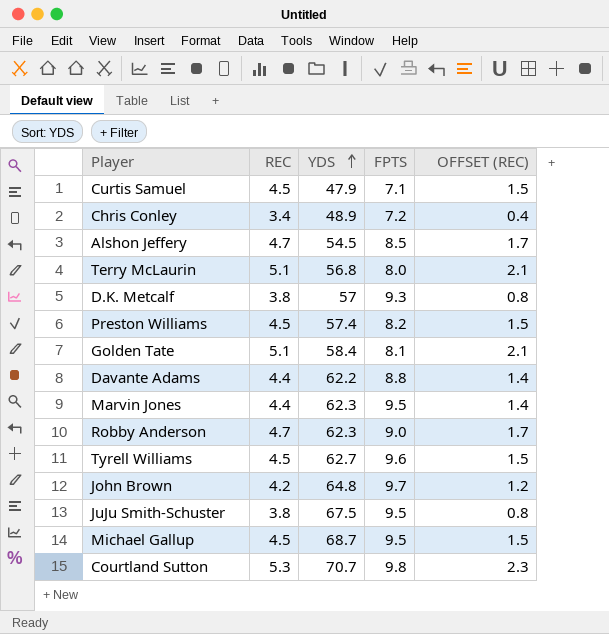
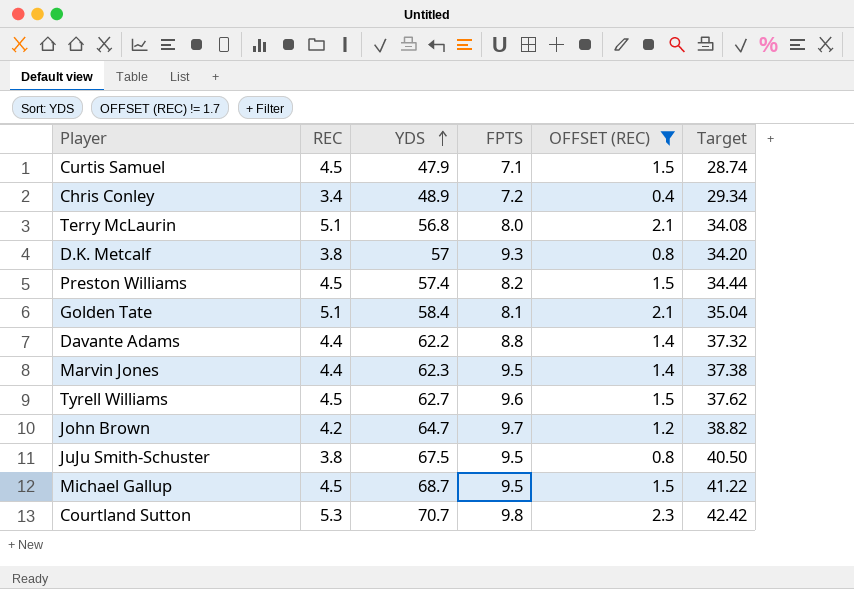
filter: none -> OFFSET (REC) != 1.7
column Target | formula: none -> [YDS] * 0.6
John Brown | YDS: 64.8 -> 64.7

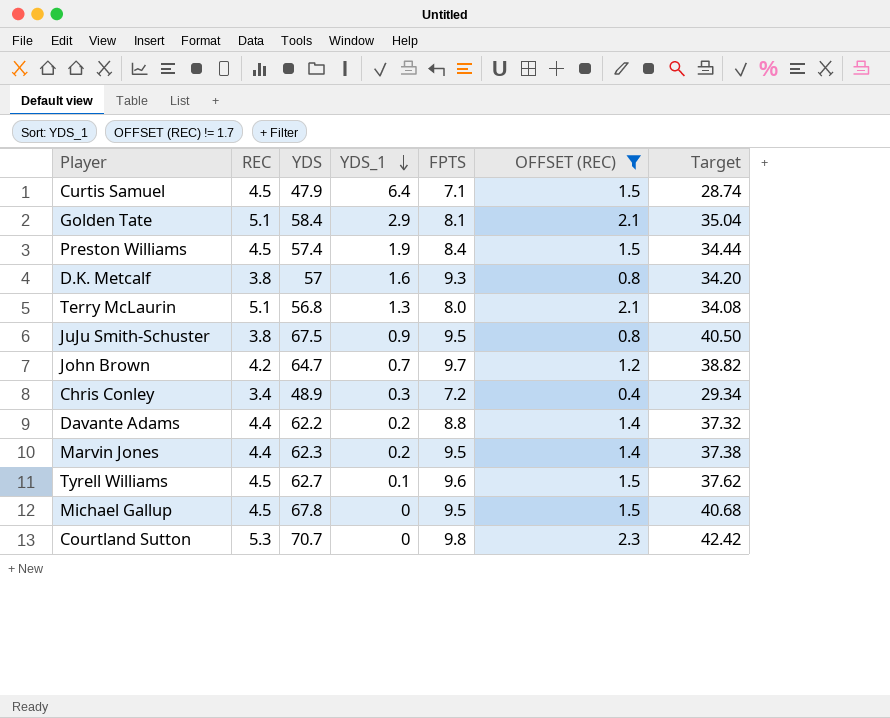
row order: YDS ascending -> YDS_1 descending
column YDS_1 | position: none -> 4
Preston Williams | FPTS: 8.2 -> 8.4
Michael Gallup | YDS: 68.7 -> 67.8
Michael Gallup | Target: 41.22 -> 40.68

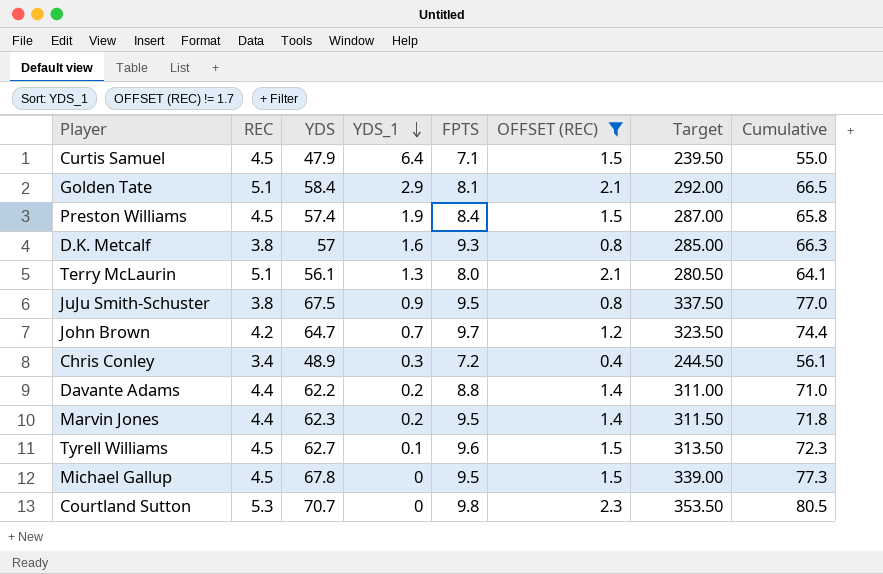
column Target | formula: [YDS] * 0.6 -> [YDS] * 5
column Cumulative | formula: none -> [YDS] + [FPTS]
Terry McLaurin | YDS: 56.8 -> 56.1

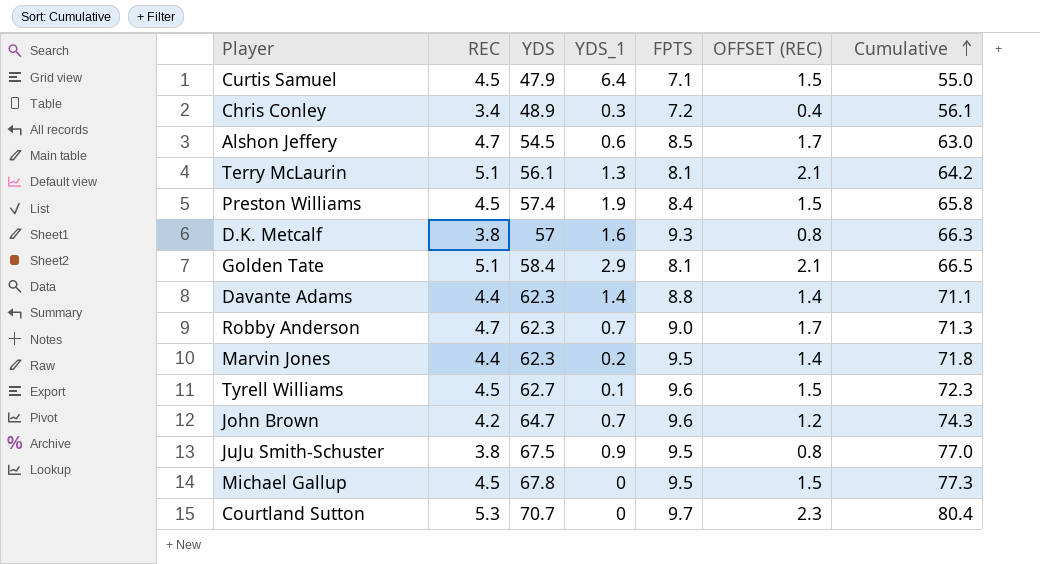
filter: OFFSET (REC) != 1.7 -> none
row order: YDS_1 descending -> Cumulative ascending
column Target | formula: [YDS] * 5 -> none
Terry McLaurin | FPTS: 8.0 -> 8.1
Terry McLaurin | Cumulative: 64.1 -> 64.2
Davante Adams | YDS: 62.2 -> 62.3
Davante Adams | YDS_1: 0.2 -> 1.4
Davante Adams | Cumulative: 71.0 -> 71.1
John Brown | FPTS: 9.7 -> 9.6
John Brown | Cumulative: 74.4 -> 74.3
Courtland Sutton | FPTS: 9.8 -> 9.7
Courtland Sutton | Cumulative: 80.5 -> 80.4

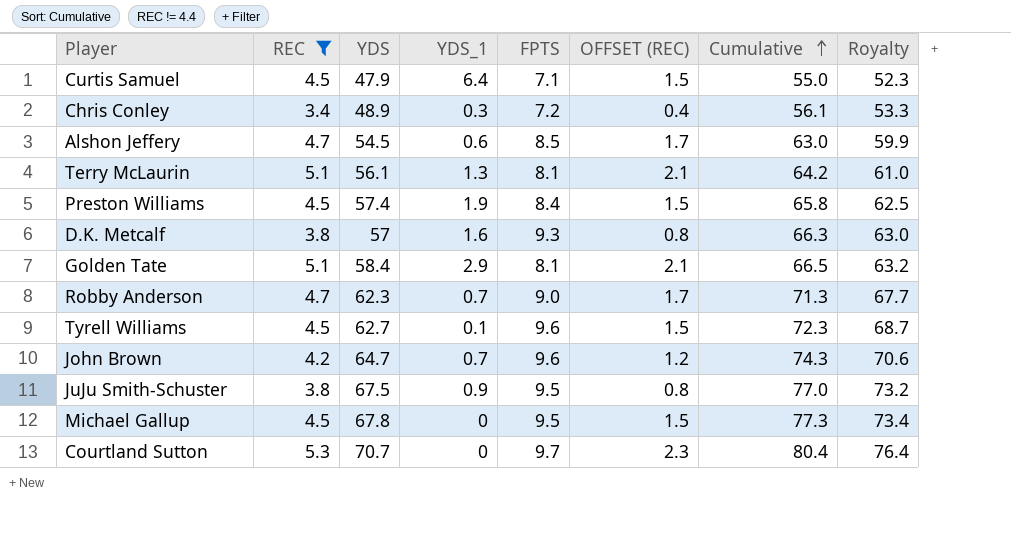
filter: none -> REC != 4.4
column Royalty | formula: none -> [Cumulative] * 0.95

